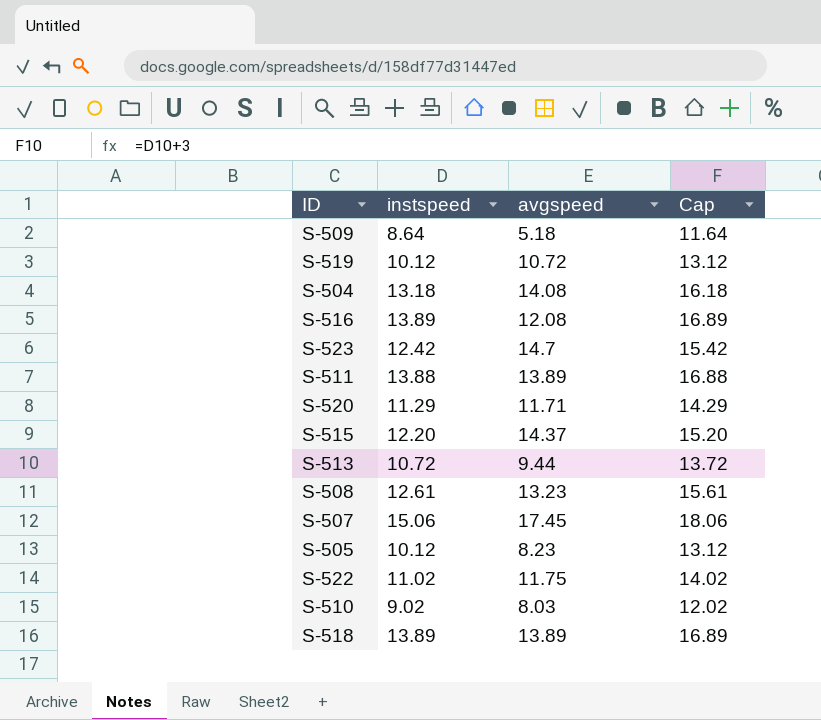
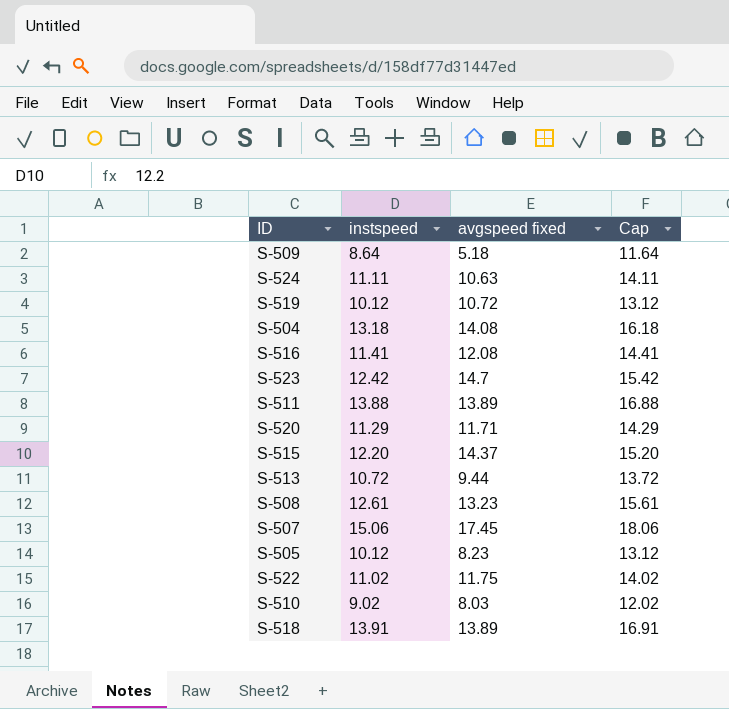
column name: avgspeed -> avgspeed fixed
row S-524: none -> 11.11 | 10.63 | 14.11
S-516 | instspeed: 13.89 -> 11.41
S-516 | Cap: 16.89 -> 14.41
S-518 | instspeed: 13.89 -> 13.91
S-518 | Cap: 16.89 -> 16.91

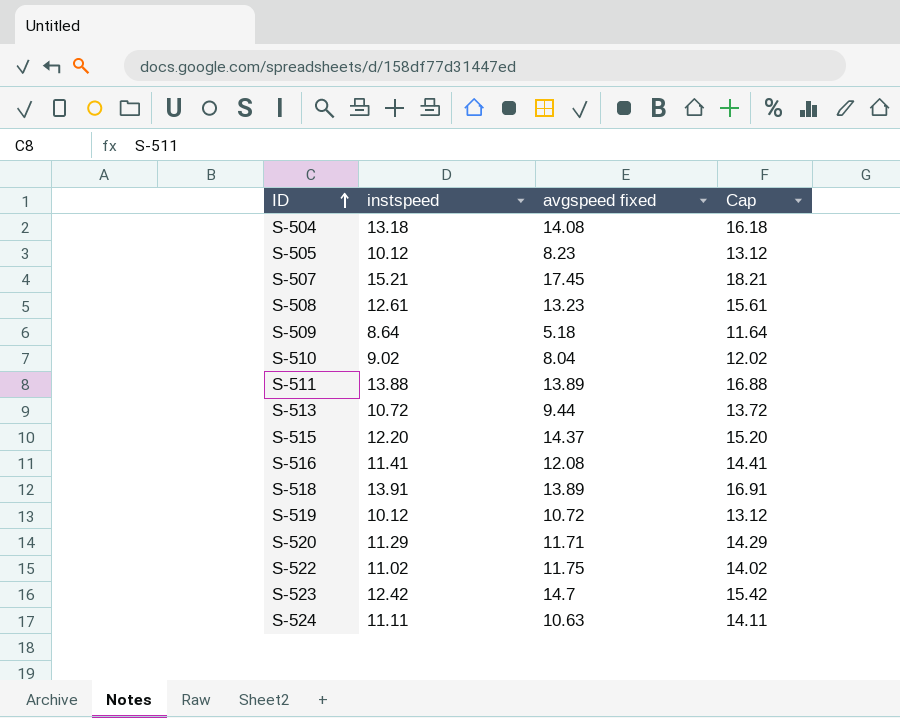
row order: none -> ID ascending
S-507 | instspeed: 15.06 -> 15.21
S-507 | Cap: 18.06 -> 18.21
S-510 | avgspeed fixed: 8.03 -> 8.04

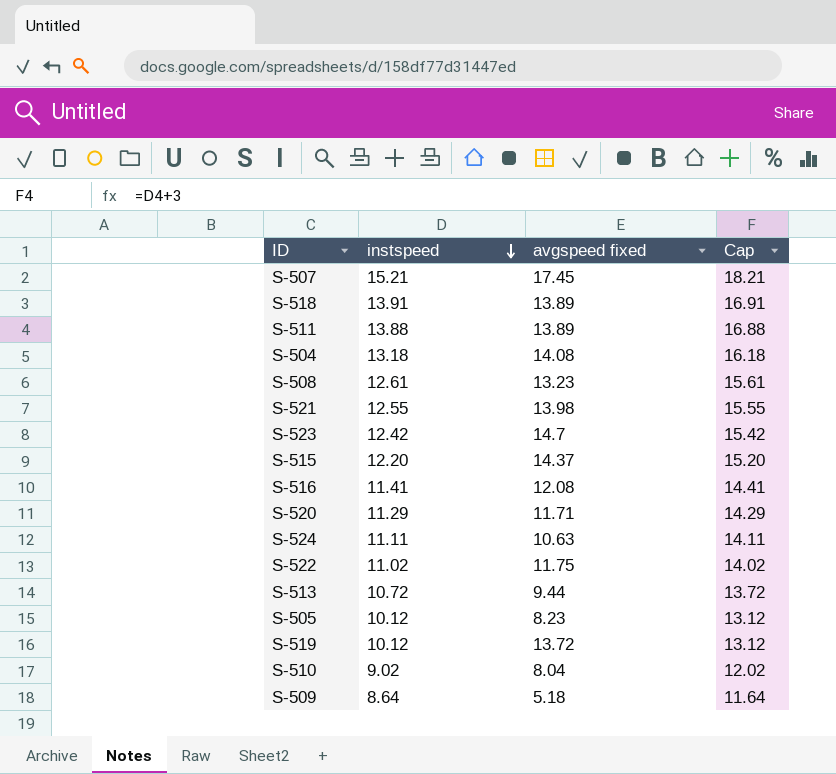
row order: ID ascending -> instspeed descending
row S-521: none -> 12.55 | 13.98 | 15.55
S-519 | avgspeed fixed: 10.72 -> 13.72

